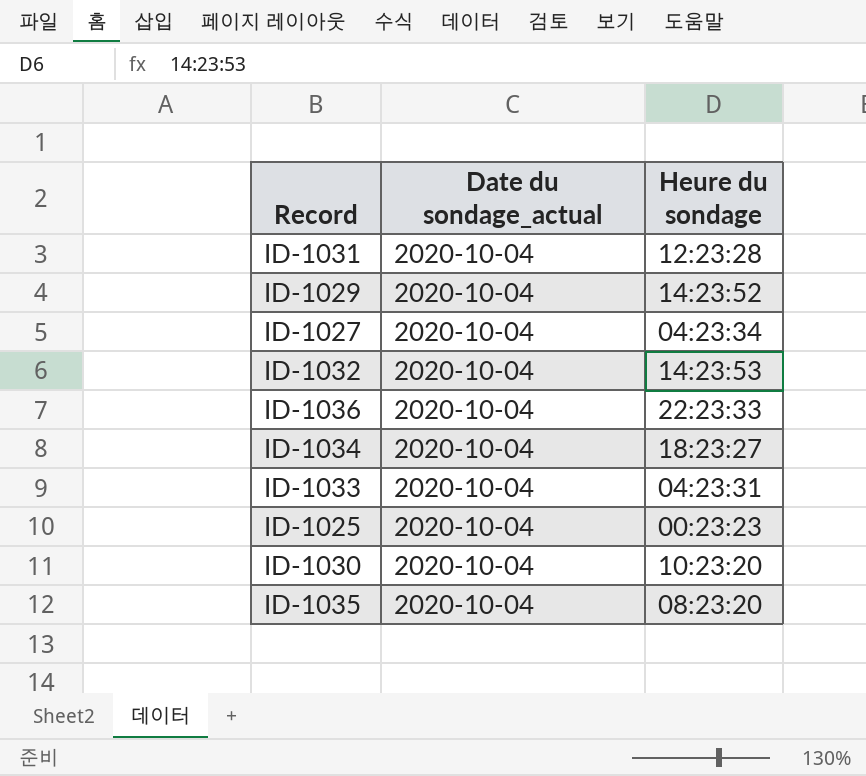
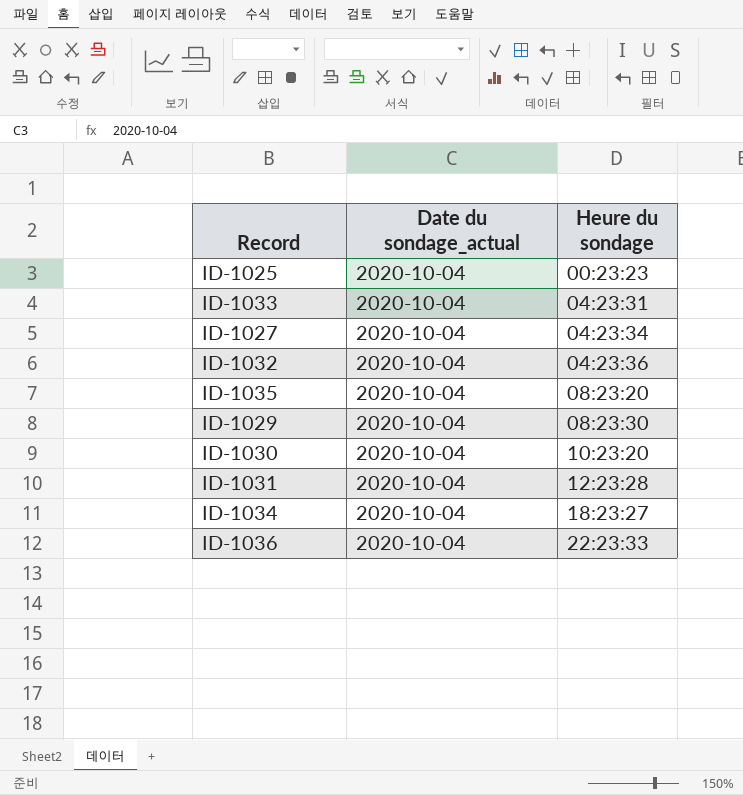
row order: none -> Heure du sondage ascending
ID-1032 | Heure du sondage: 14:23:53 -> 04:23:36
ID-1029 | Heure du sondage: 14:23:52 -> 08:23:30

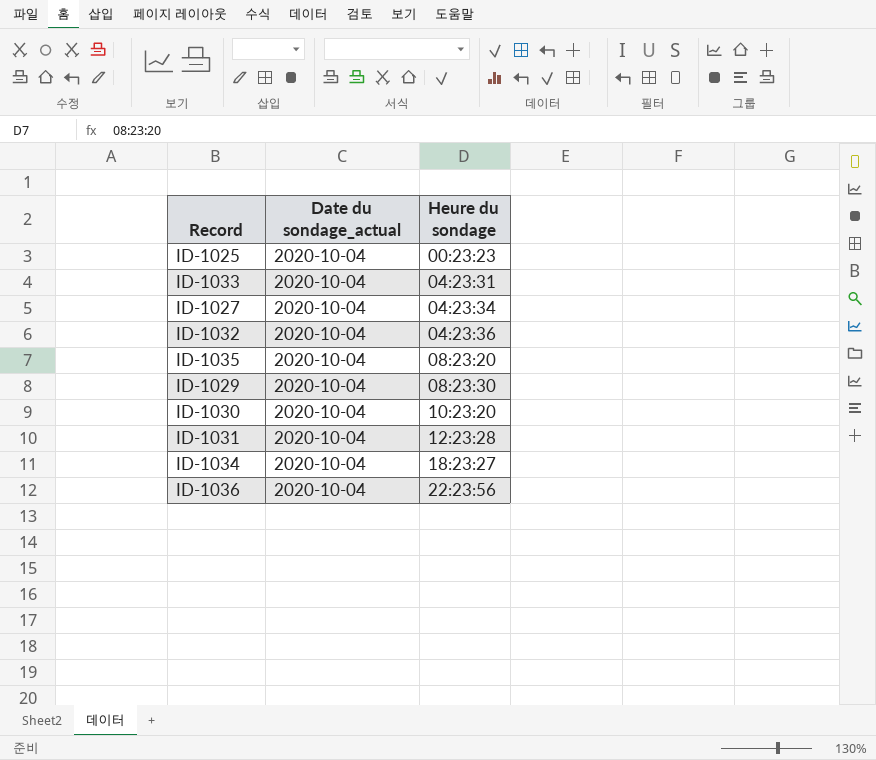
ID-1036 | Heure du sondage: 22:23:33 -> 22:23:56

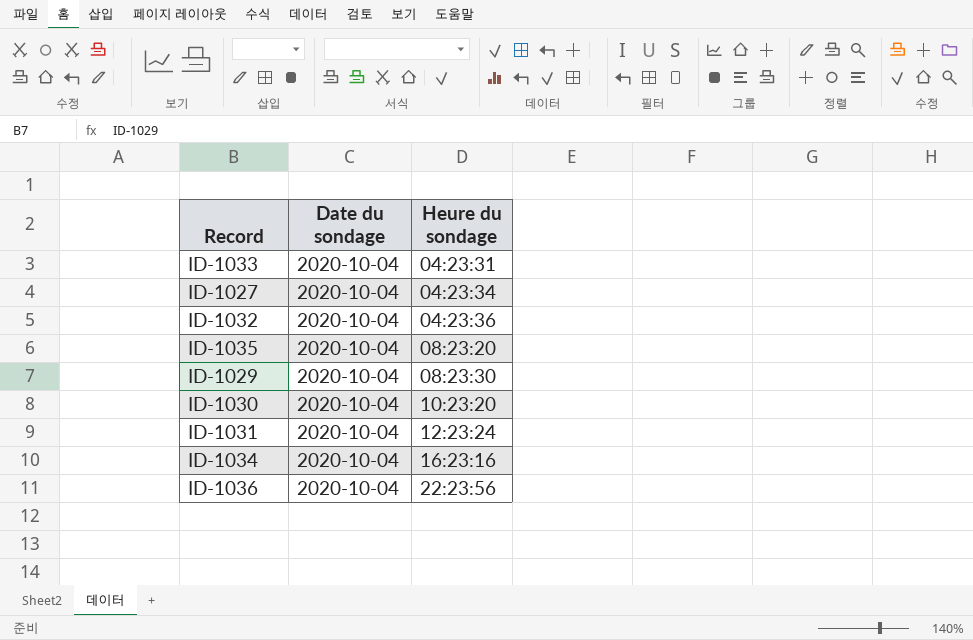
column name: Date du sondage_actual -> Date du sondage
row ID-1025: 2020-10-04 | 00:23:23 -> none
ID-1031 | Heure du sondage: 12:23:28 -> 12:23:24
ID-1034 | Heure du sondage: 18:23:27 -> 16:23:16

